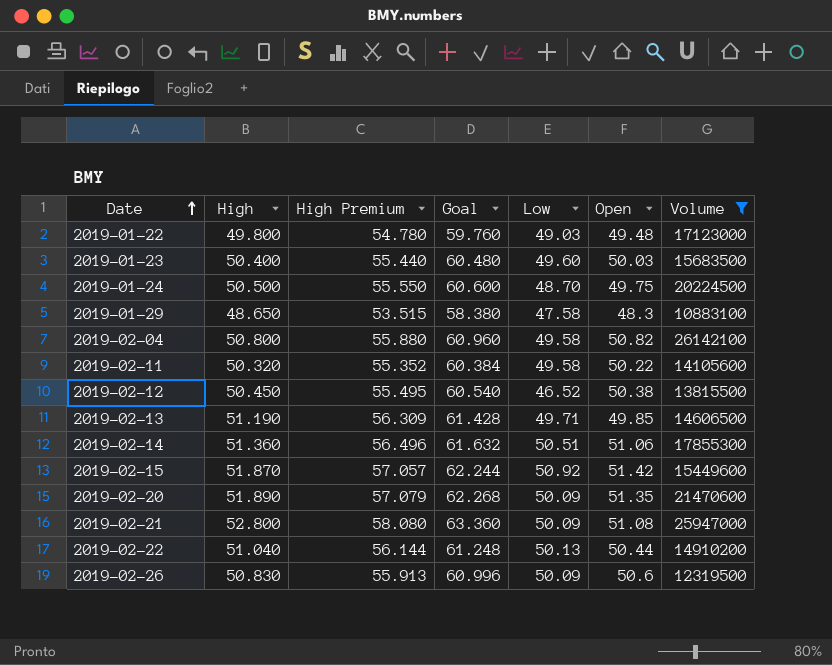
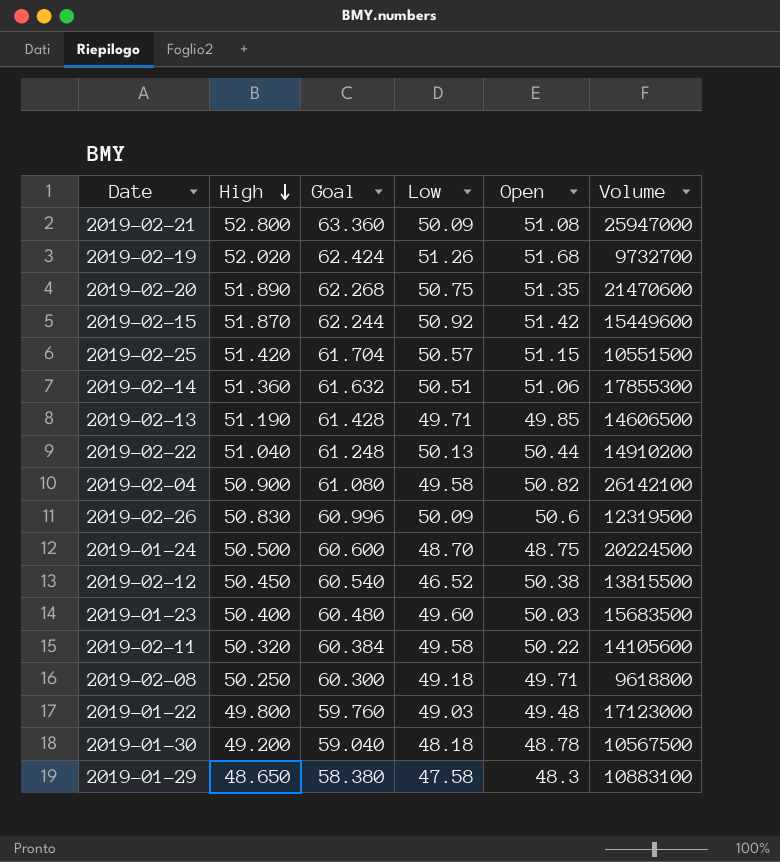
filter: Volume >= 10883100 -> none
row order: Date ascending -> High descending
column High Premium | formula: [High] * 1.1 -> none
2019-02-20 | Low: 50.09 -> 50.75
2019-02-04 | High: 50.800 -> 50.900
2019-02-04 | Goal: 60.960 -> 61.080
2019-01-24 | Open: 49.75 -> 48.75

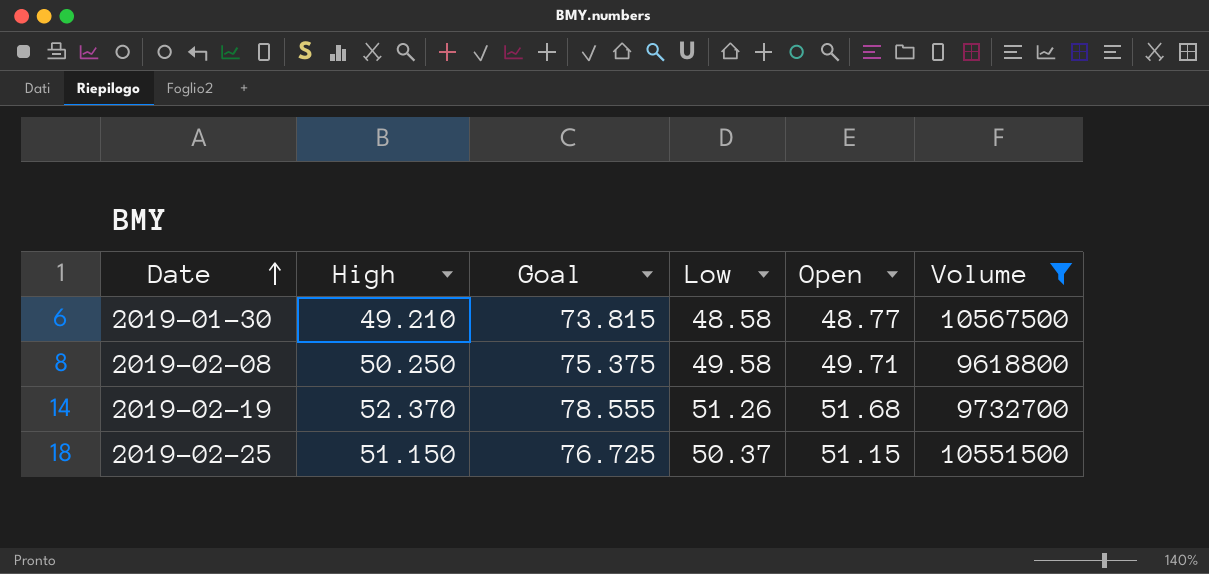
filter: none -> Volume <= 10567500
row order: High descending -> Date ascending
column Goal | formula: [High] * 1.2 -> [High] * 1.5
2019-01-30 | High: 49.200 -> 49.210
2019-01-30 | Low: 48.18 -> 48.58
2019-01-30 | Open: 48.78 -> 48.77
2019-02-08 | Low: 49.18 -> 49.58
2019-02-19 | High: 52.020 -> 52.370
2019-02-25 | High: 51.420 -> 51.150
2019-02-25 | Low: 50.57 -> 50.37

